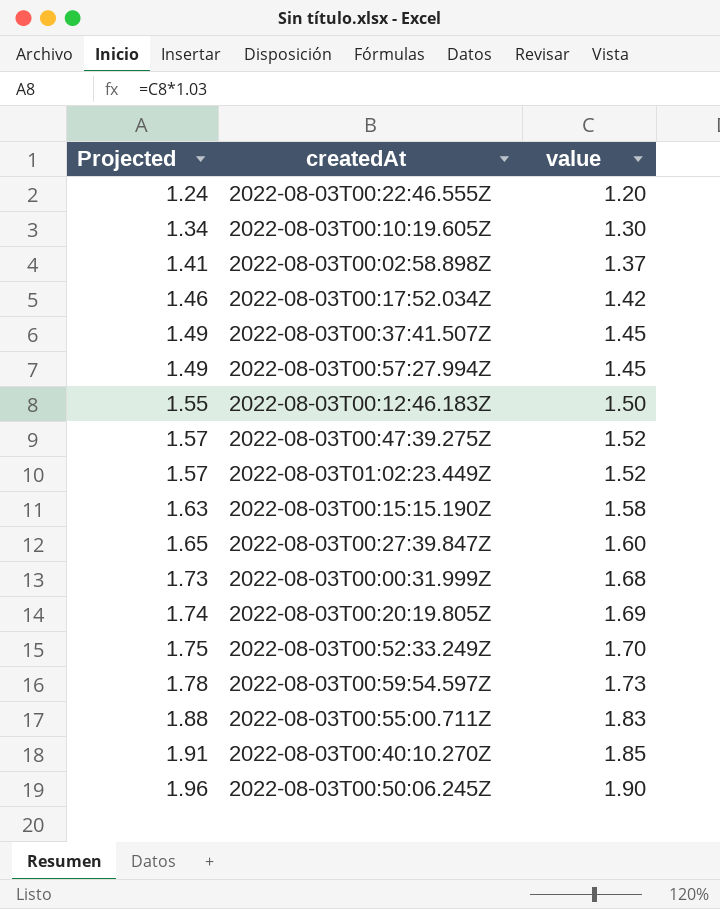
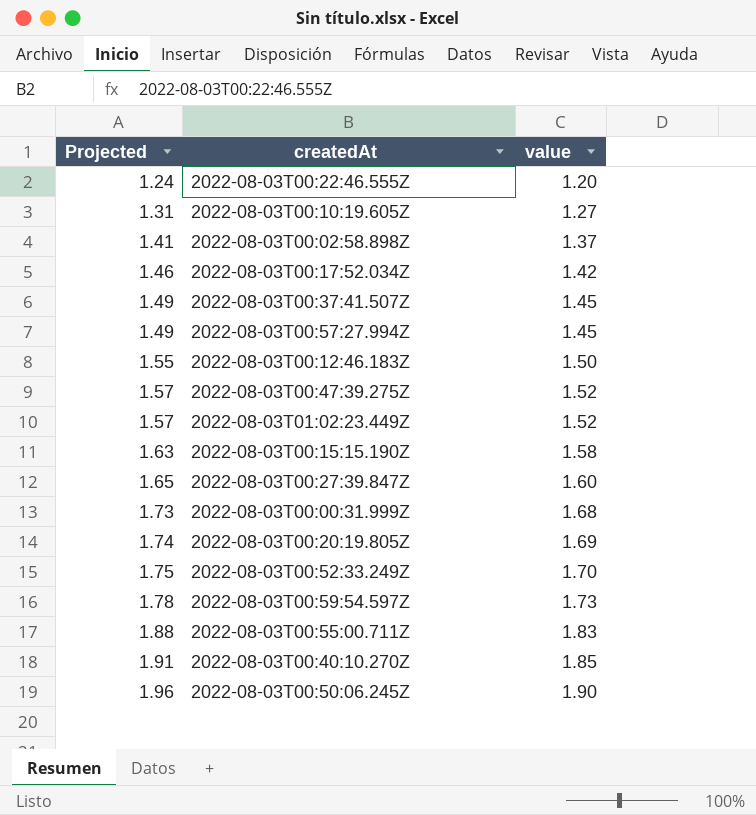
2022-08-03T00:10:19.605Z | Projected: 1.34 -> 1.31
2022-08-03T00:10:19.605Z | value: 1.30 -> 1.27

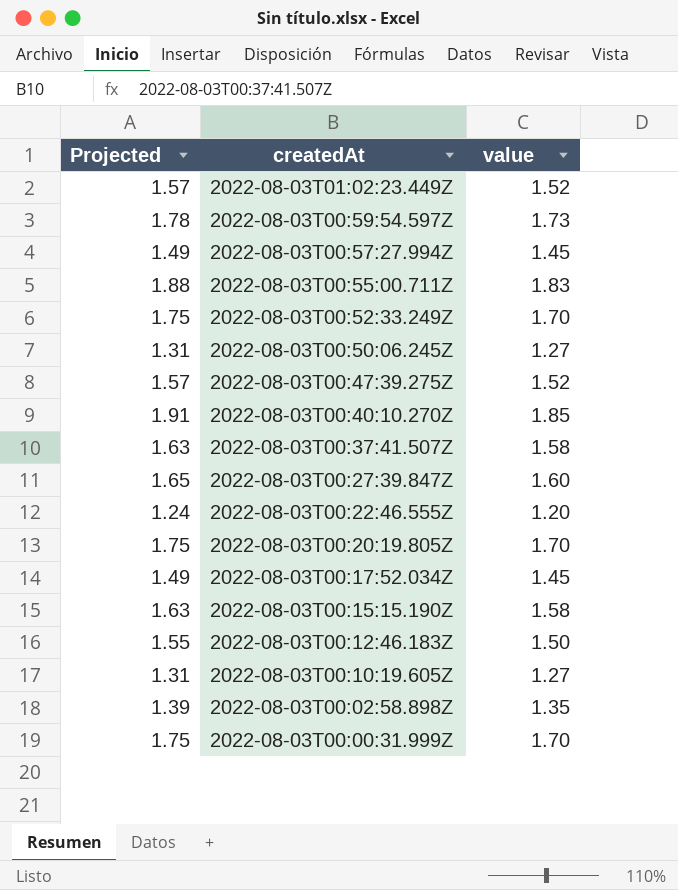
row order: Projected ascending -> createdAt descending
2022-08-03T00:50:06.245Z | Projected: 1.96 -> 1.31
2022-08-03T00:50:06.245Z | value: 1.90 -> 1.27
2022-08-03T00:37:41.507Z | Projected: 1.49 -> 1.63
2022-08-03T00:37:41.507Z | value: 1.45 -> 1.58
2022-08-03T00:20:19.805Z | Projected: 1.74 -> 1.75
2022-08-03T00:20:19.805Z | value: 1.69 -> 1.70
2022-08-03T00:17:52.034Z | Projected: 1.46 -> 1.49
2022-08-03T00:17:52.034Z | value: 1.42 -> 1.45
2022-08-03T00:02:58.898Z | Projected: 1.41 -> 1.39
2022-08-03T00:02:58.898Z | value: 1.37 -> 1.35
2022-08-03T00:00:31.999Z | Projected: 1.73 -> 1.75
2022-08-03T00:00:31.999Z | value: 1.68 -> 1.70

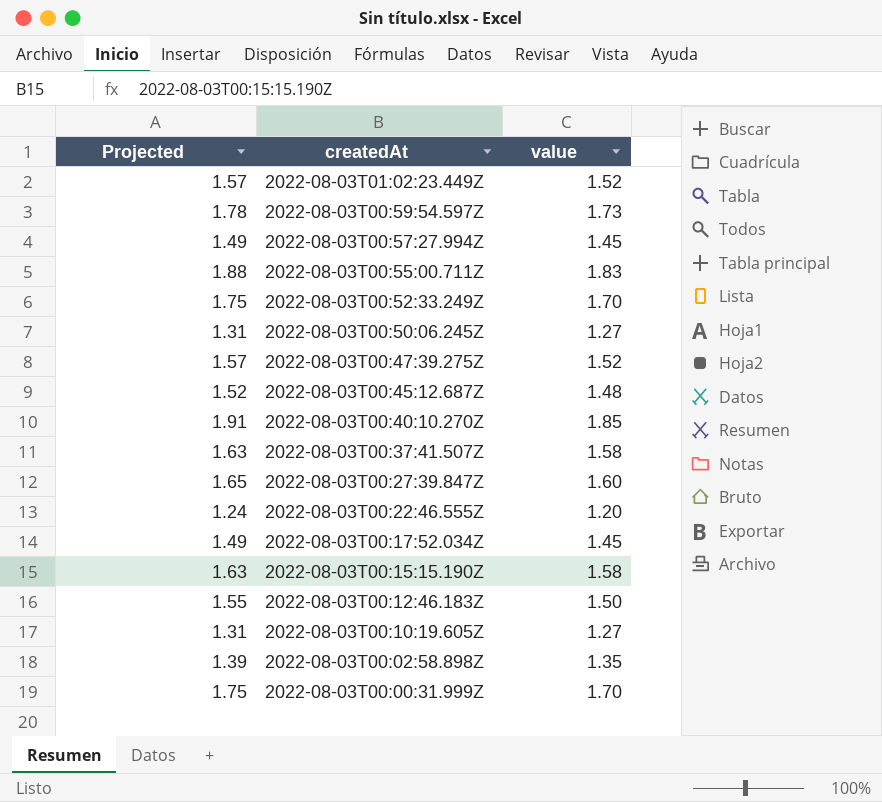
row 2022-08-03T00:20:19.805Z: 1.75 | 1.70 -> none
row 2022-08-03T00:45:12.687Z: none -> 1.52 | 1.48

